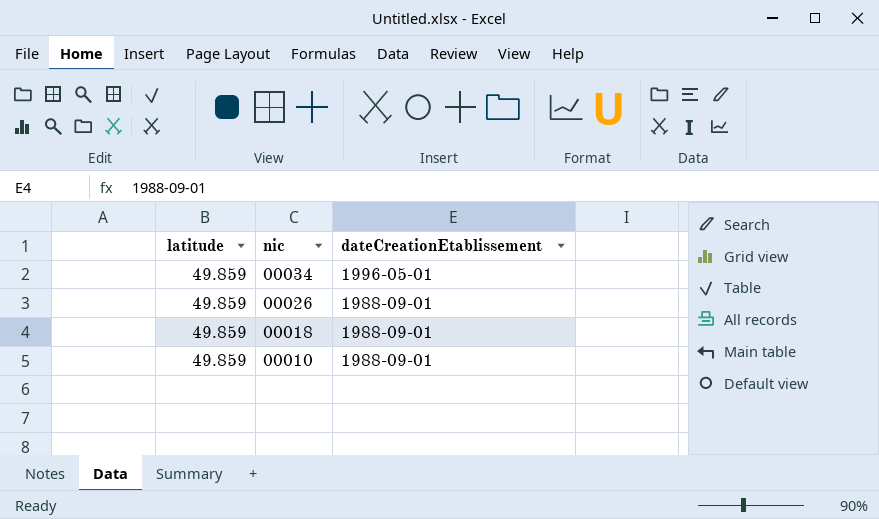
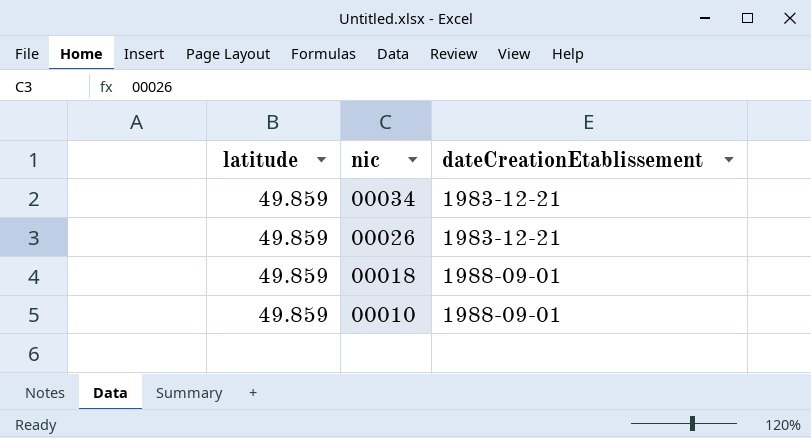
00034 | dateCreationEtablissement: 1996-05-01 -> 1983-12-21
00026 | dateCreationEtablissement: 1988-09-01 -> 1983-12-21

